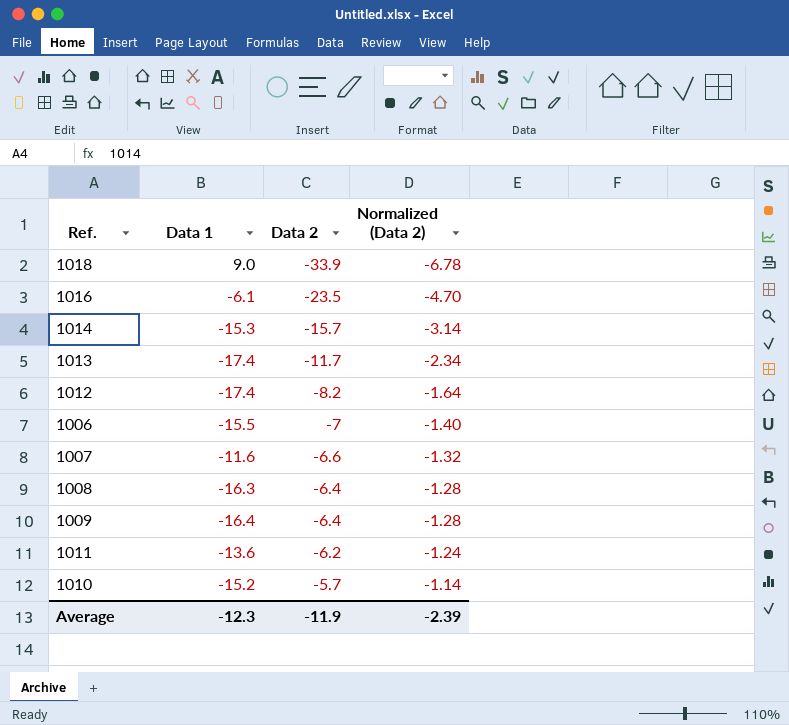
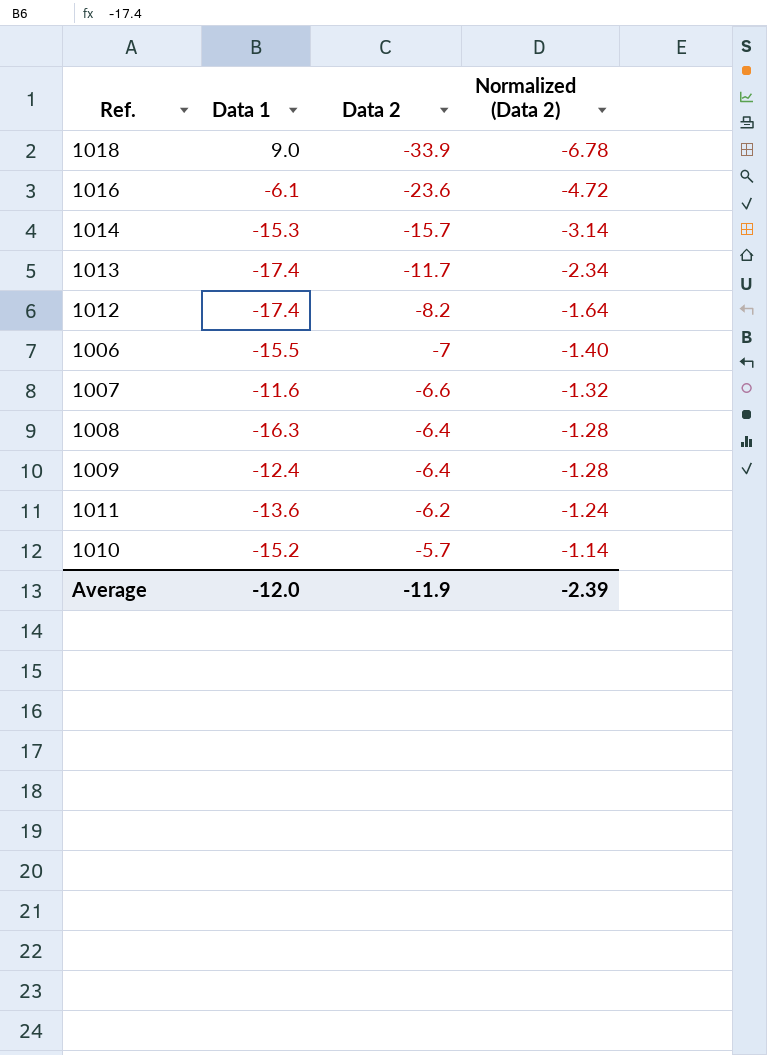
1016 | Data 2: -23.5 -> -23.6
1016 | Normalized (Data 2): -4.70 -> -4.72
1009 | Data 1: -16.4 -> -12.4
Average | Data 1: -12.3 -> -12.0

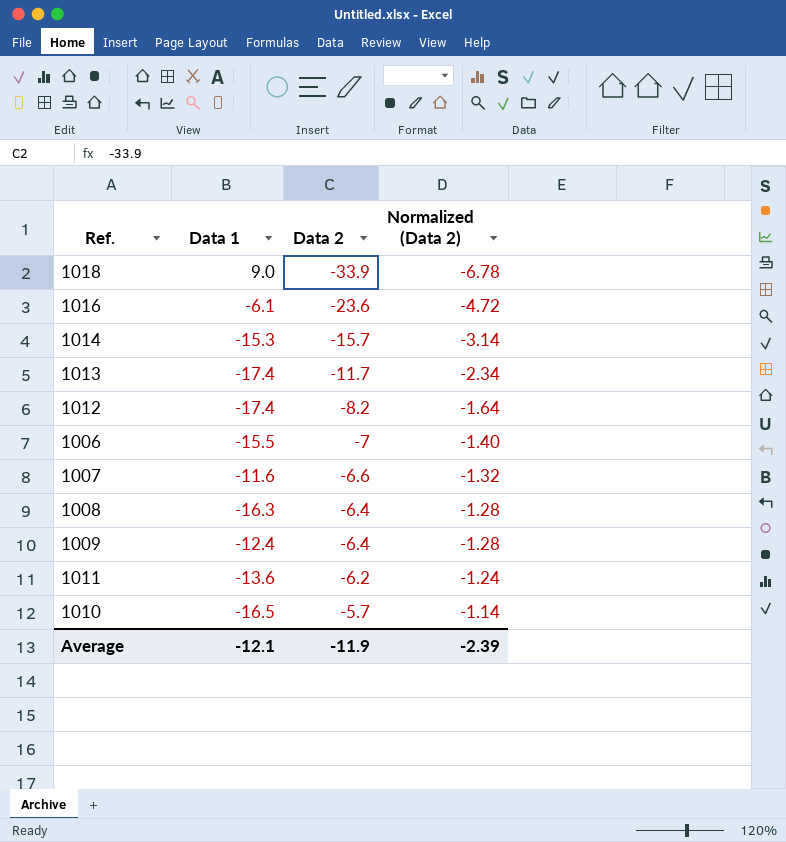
1010 | Data 1: -15.2 -> -16.5
Average | Data 1: -12.0 -> -12.1

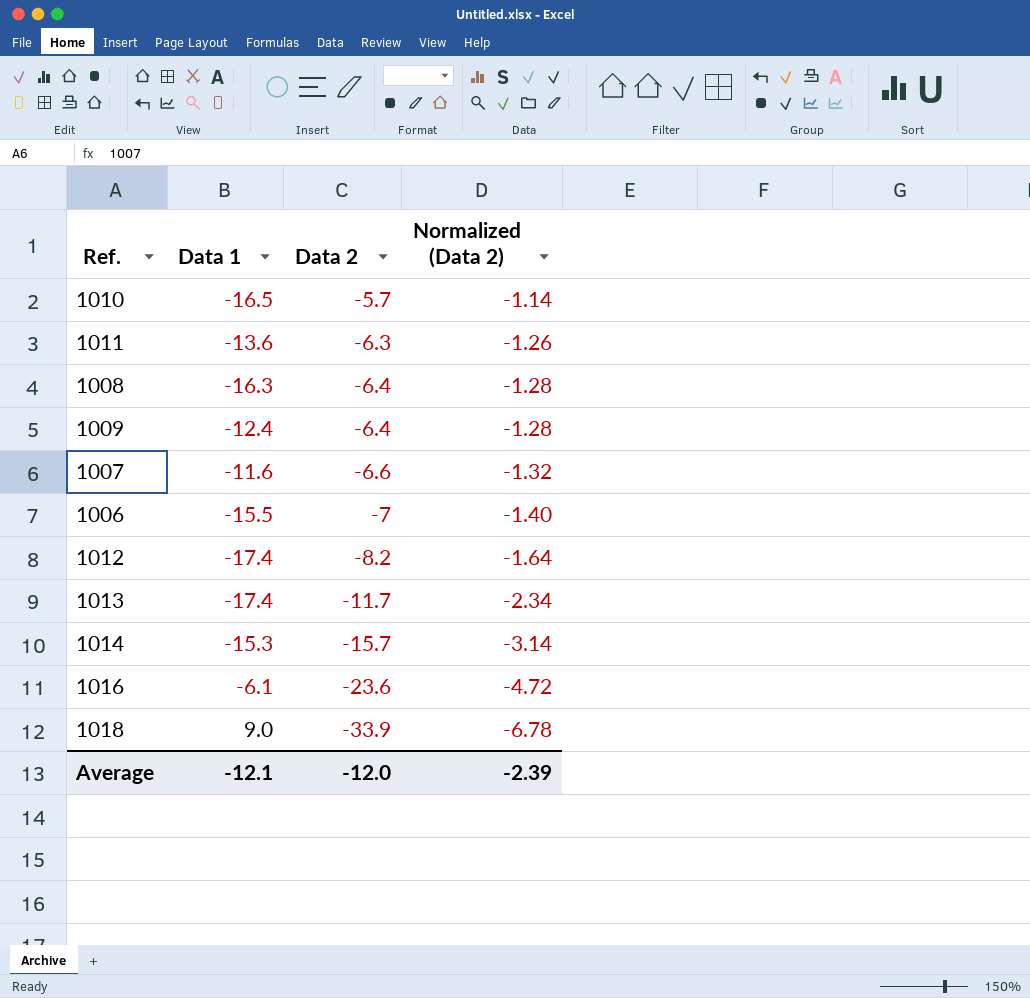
row order: Data 2 ascending -> Data 2 descending
1011 | Data 2: -6.2 -> -6.3
1011 | Normalized (Data 2): -1.24 -> -1.26
Average | Data 2: -11.9 -> -12.0

